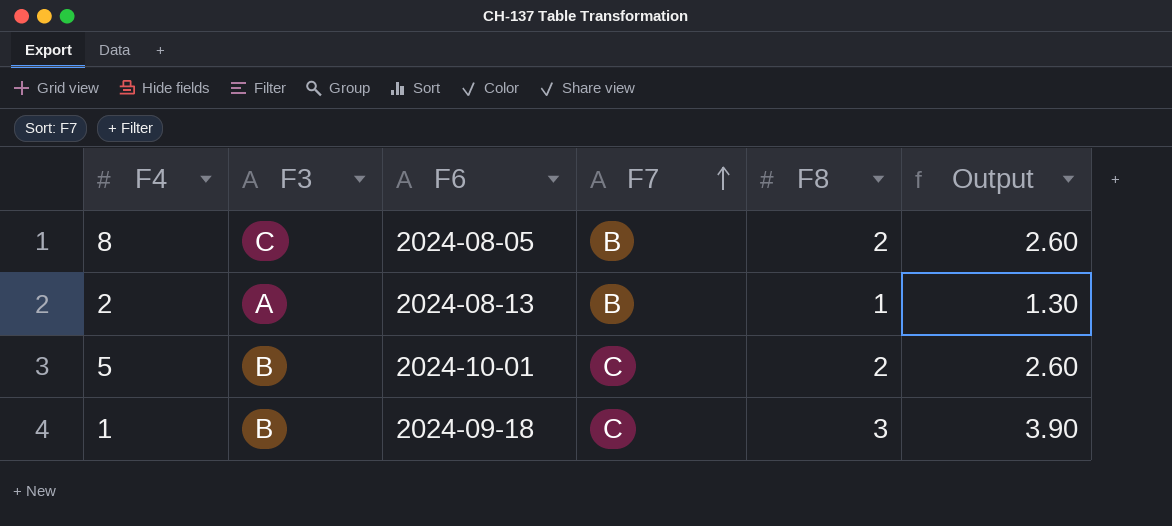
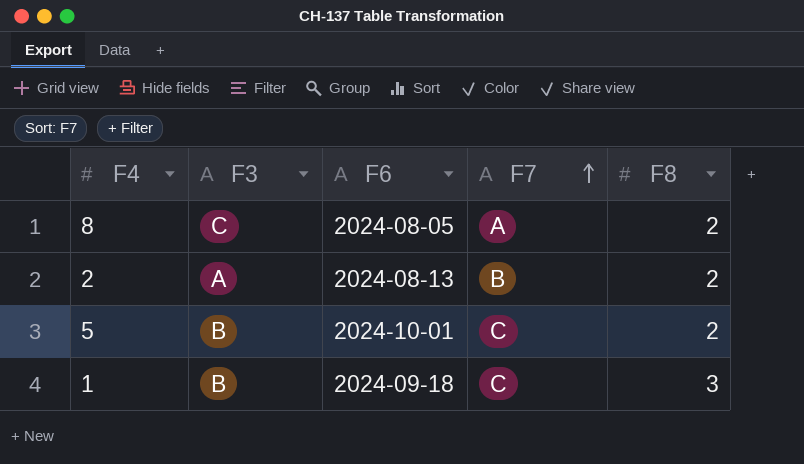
column Output | formula: [F8] * 1.3 -> none
8 | F7: B -> A
2 | F8: 1 -> 2

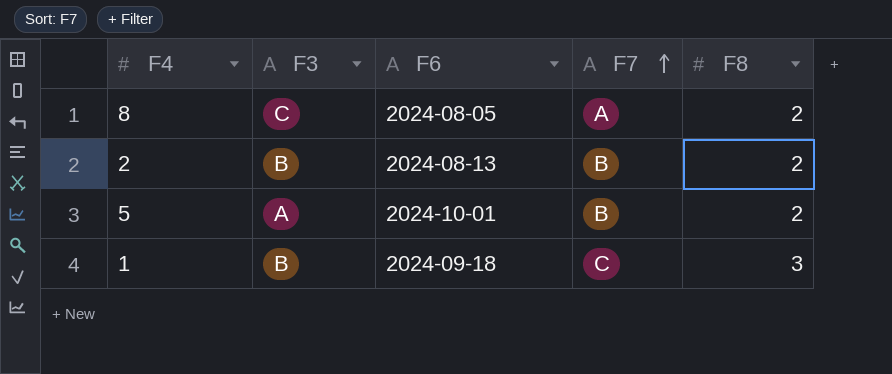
2 | F3: A -> B
5 | F3: B -> A
5 | F7: C -> B

